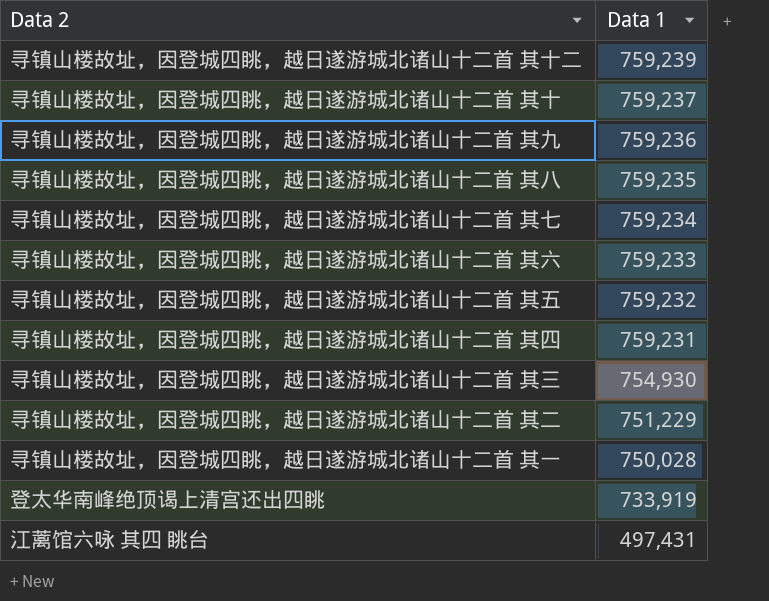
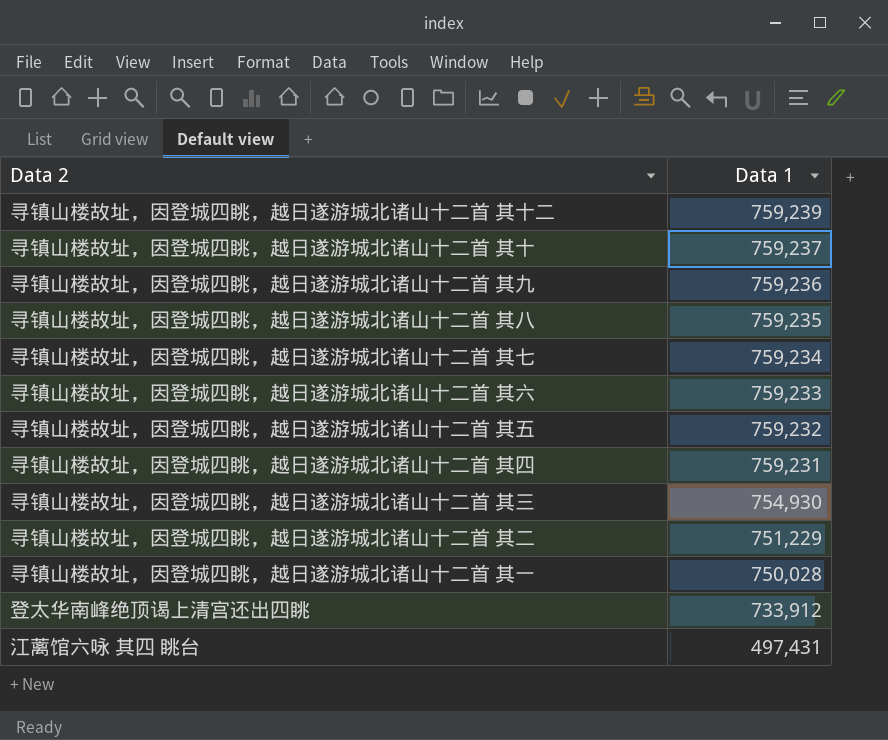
登太华南峰绝顶谒上清宫还出四眺 | Data 1: 733,919 -> 733,912

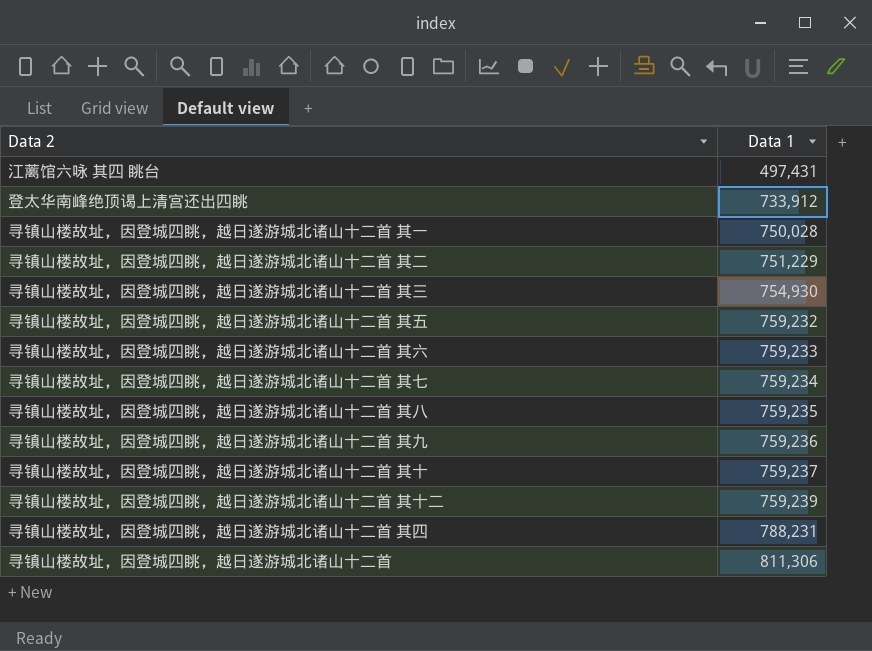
row order: Data 1 descending -> Data 1 ascending
寻镇山楼故址，因登城四眺，越日遂游城北诸山十二首 其四 | Data 1: 759,231 -> 788,231
row 寻镇山楼故址，因登城四眺，越日遂游城北诸山十二首: none -> 811,306

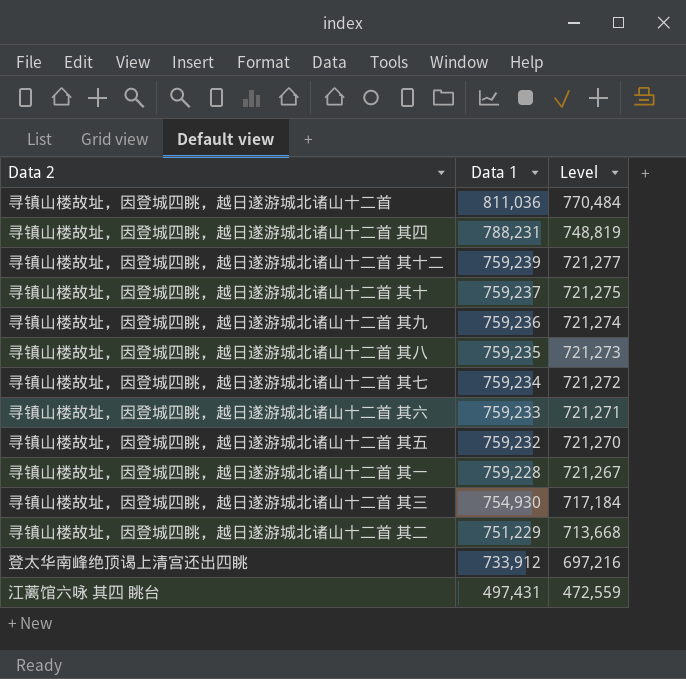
row order: Data 1 ascending -> Data 1 descending
column Level | formula: none -> [Data 1] * 0.95
寻镇山楼故址，因登城四眺，越日遂游城北诸山十二首 | Data 1: 811,306 -> 811,036
寻镇山楼故址，因登城四眺，越日遂游城北诸山十二首 其一 | Data 1: 750,028 -> 759,228

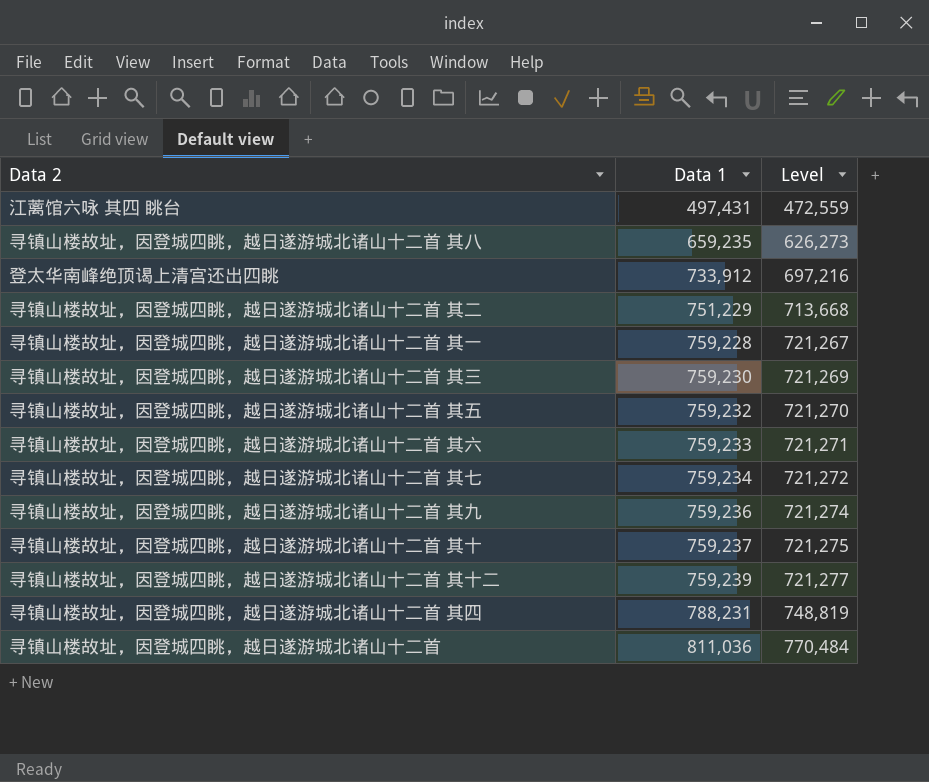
row order: Data 1 descending -> Data 1 ascending
寻镇山楼故址，因登城四眺，越日遂游城北诸山十二首 其八 | Data 1: 759,235 -> 659,235
寻镇山楼故址，因登城四眺，越日遂游城北诸山十二首 其八 | Level: 721,273 -> 626,273
寻镇山楼故址，因登城四眺，越日遂游城北诸山十二首 其三 | Data 1: 754,930 -> 759,230
寻镇山楼故址，因登城四眺，越日遂游城北诸山十二首 其三 | Level: 717,184 -> 721,269

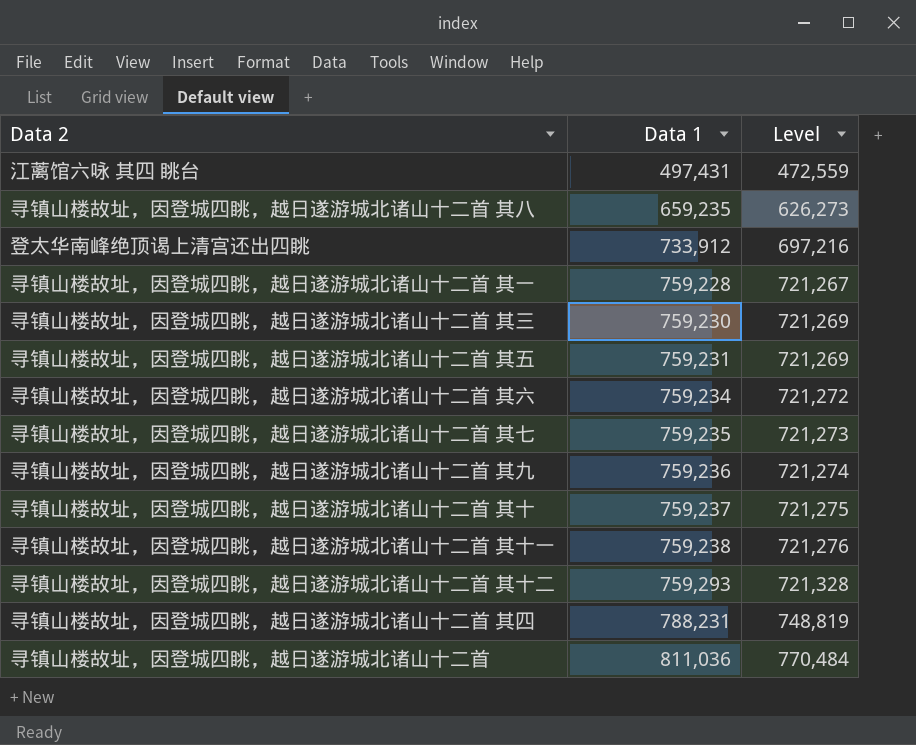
row 寻镇山楼故址，因登城四眺，越日遂游城北诸山十二首 其二: 751,229 | 713,668 -> none
寻镇山楼故址，因登城四眺，越日遂游城北诸山十二首 其五 | Data 1: 759,232 -> 759,231
寻镇山楼故址，因登城四眺，越日遂游城北诸山十二首 其五 | Level: 721,270 -> 721,269
寻镇山楼故址，因登城四眺，越日遂游城北诸山十二首 其六 | Data 1: 759,233 -> 759,234
寻镇山楼故址，因登城四眺，越日遂游城北诸山十二首 其六 | Level: 721,271 -> 721,272
寻镇山楼故址，因登城四眺，越日遂游城北诸山十二首 其七 | Data 1: 759,234 -> 759,235
寻镇山楼故址，因登城四眺，越日遂游城北诸山十二首 其七 | Level: 721,272 -> 721,273
row 寻镇山楼故址，因登城四眺，越日遂游城北诸山十二首 其十一: none -> 759,238 | 721,276
寻镇山楼故址，因登城四眺，越日遂游城北诸山十二首 其十二 | Data 1: 759,239 -> 759,293
寻镇山楼故址，因登城四眺，越日遂游城北诸山十二首 其十二 | Level: 721,277 -> 721,328

